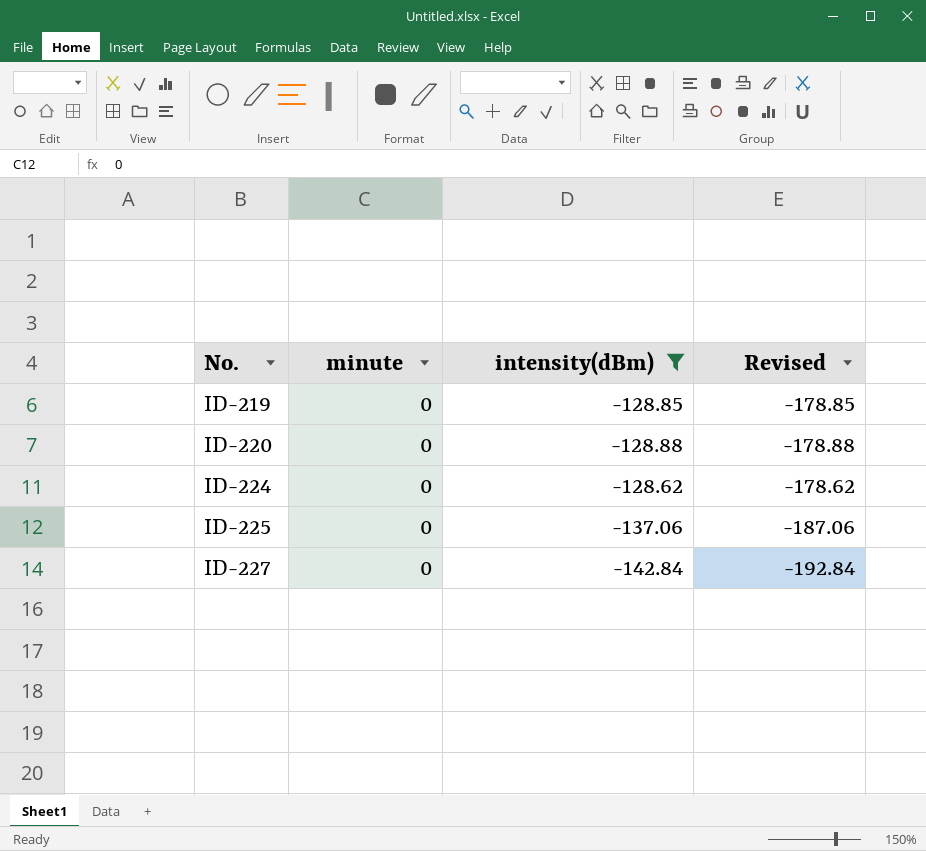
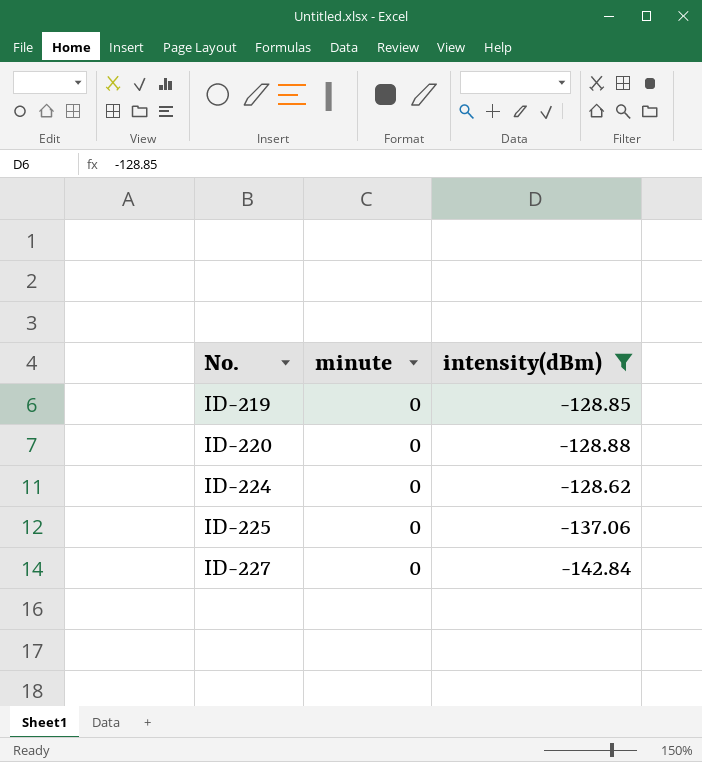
column Revised | formula: [intensity(dBm)] - 50 -> none

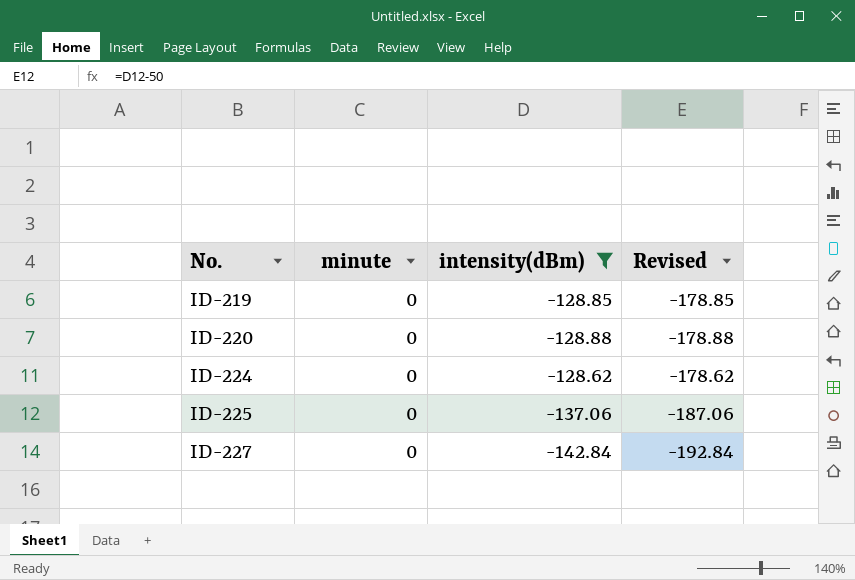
column Revised | formula: none -> [intensity(dBm)] - 50

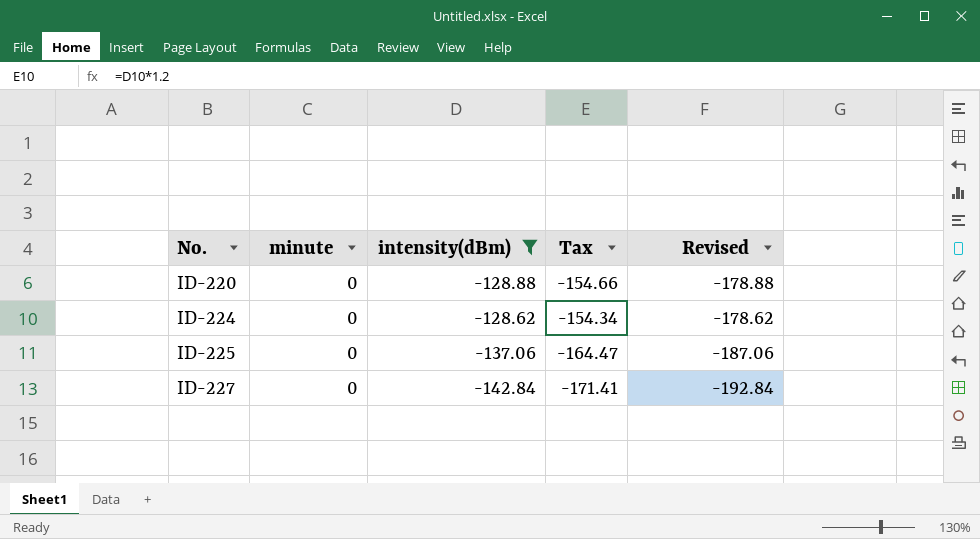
column Tax | formula: none -> [intensity(dBm)] * 1.2
row ID-219: 0 | -128.85 | -178.85 -> none

